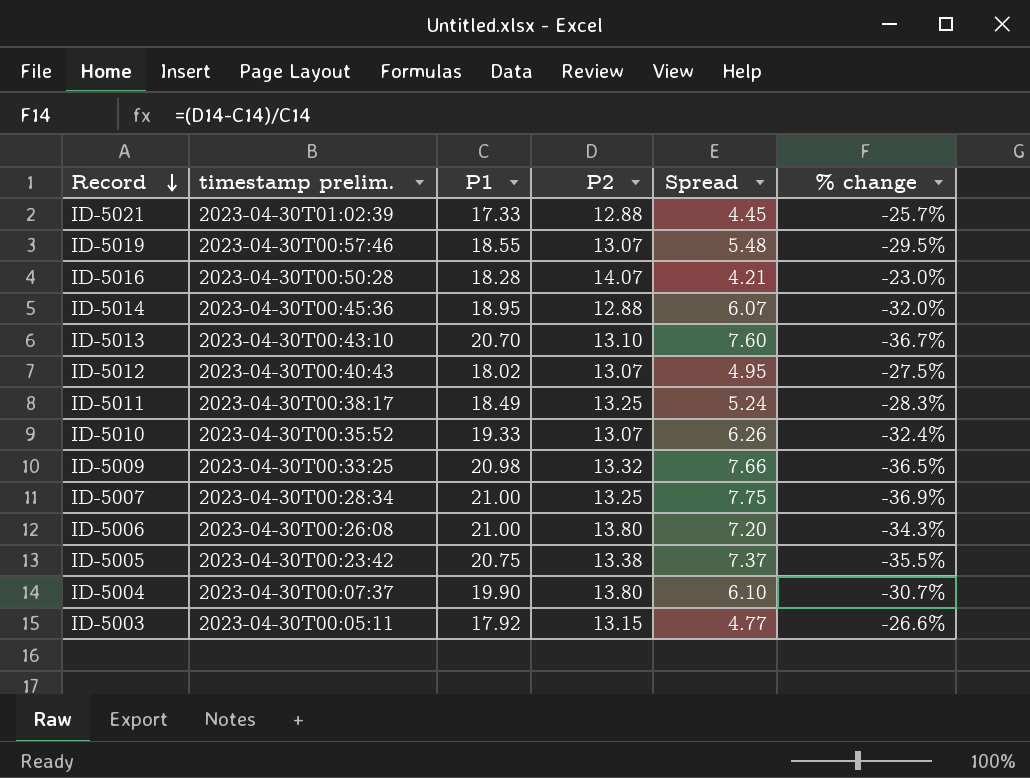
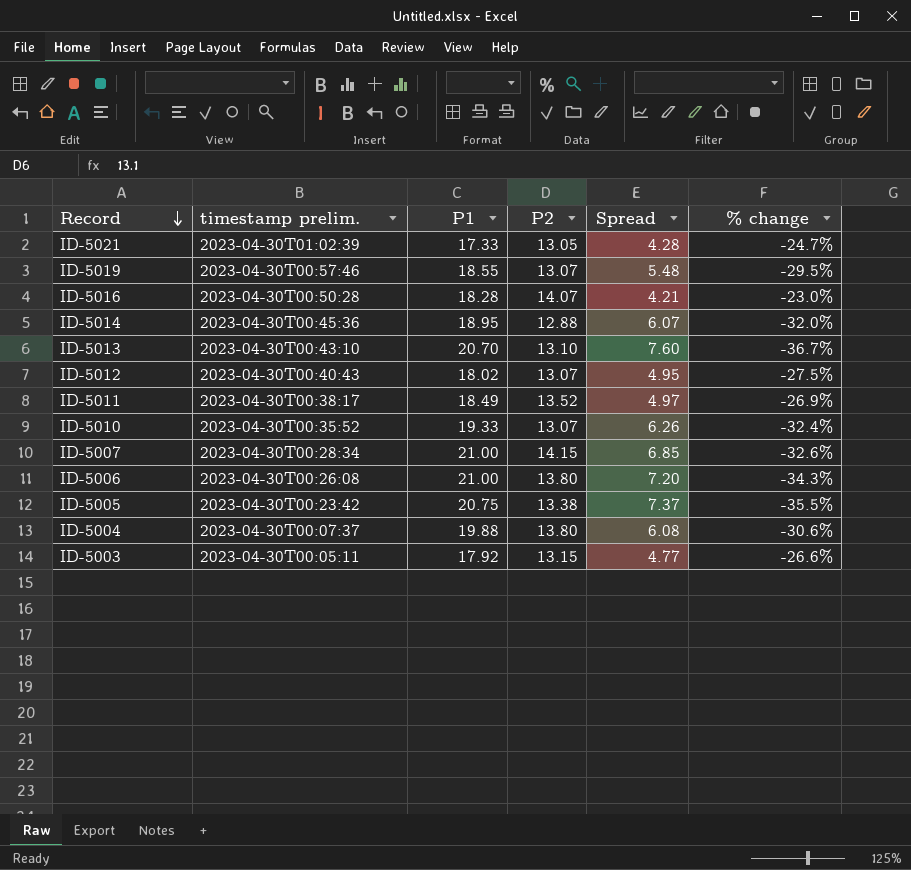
row ID-5009: 2023-04-30T00:33:25 | 20.98 | 13.32 | 7.66 | -36.5% -> none
ID-5021 | P2: 12.88 -> 13.05
ID-5021 | Spread: 4.45 -> 4.28
ID-5021 | % change: -25.7% -> -24.7%
ID-5011 | P2: 13.25 -> 13.52
ID-5011 | Spread: 5.24 -> 4.97
ID-5011 | % change: -28.3% -> -26.9%
ID-5007 | P2: 13.25 -> 14.15
ID-5007 | Spread: 7.75 -> 6.85
ID-5007 | % change: -36.9% -> -32.6%
ID-5004 | P1: 19.90 -> 19.88
ID-5004 | Spread: 6.10 -> 6.08
ID-5004 | % change: -30.7% -> -30.6%

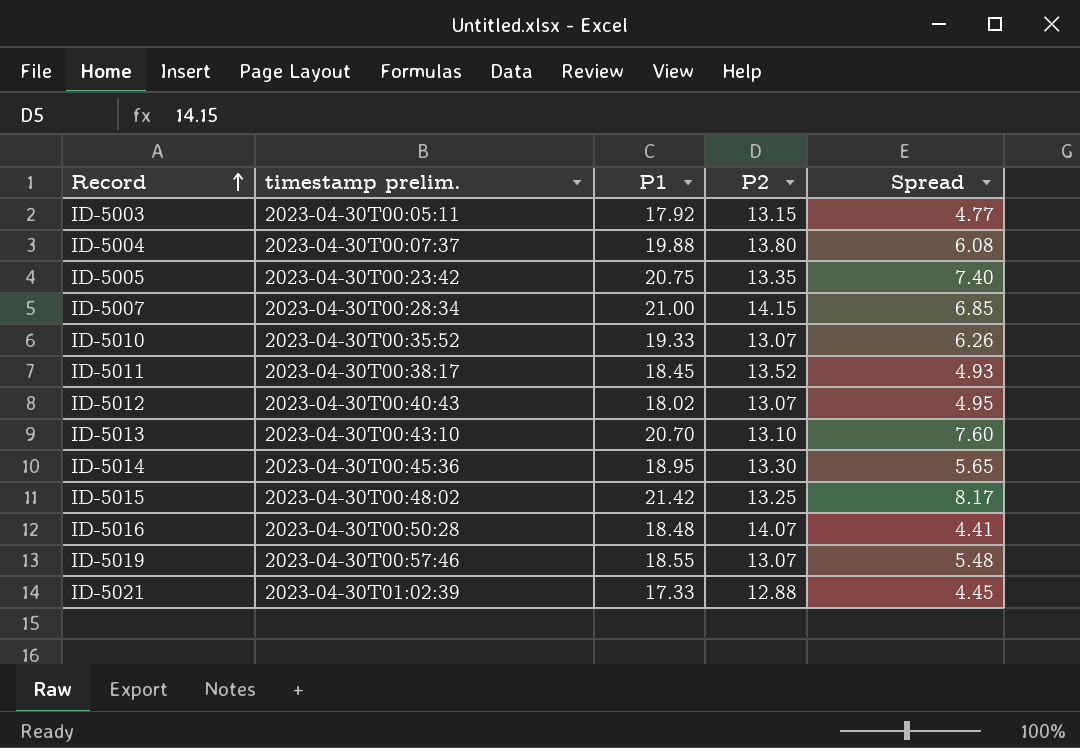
row order: Record descending -> Record ascending
column % change | formula: ([P2] - [P1]) / [P1] -> none
row ID-5006: 2023-04-30T00:26:08 | 21.00 | 13.80 | 7.20 | -34.3% -> none
ID-5005 | P2: 13.38 -> 13.35
ID-5005 | Spread: 7.37 -> 7.40
ID-5011 | P1: 18.49 -> 18.45
ID-5011 | Spread: 4.97 -> 4.93
ID-5014 | P2: 12.88 -> 13.30
ID-5014 | Spread: 6.07 -> 5.65
row ID-5015: none -> 2023-04-30T00:48:02 | 21.42 | 13.25 | 8.17
ID-5016 | P1: 18.28 -> 18.48
ID-5016 | Spread: 4.21 -> 4.41
ID-5021 | P2: 13.05 -> 12.88
ID-5021 | Spread: 4.28 -> 4.45

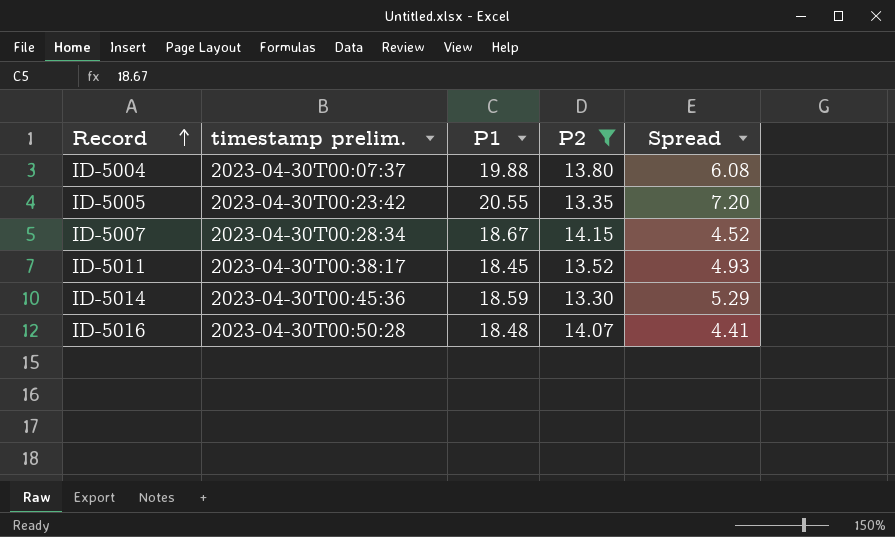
filter: none -> P2 >= 13.30
ID-5005 | P1: 20.75 -> 20.55
ID-5005 | Spread: 7.40 -> 7.20
ID-5007 | P1: 21.00 -> 18.67
ID-5007 | Spread: 6.85 -> 4.52
ID-5014 | P1: 18.95 -> 18.59
ID-5014 | Spread: 5.65 -> 5.29

